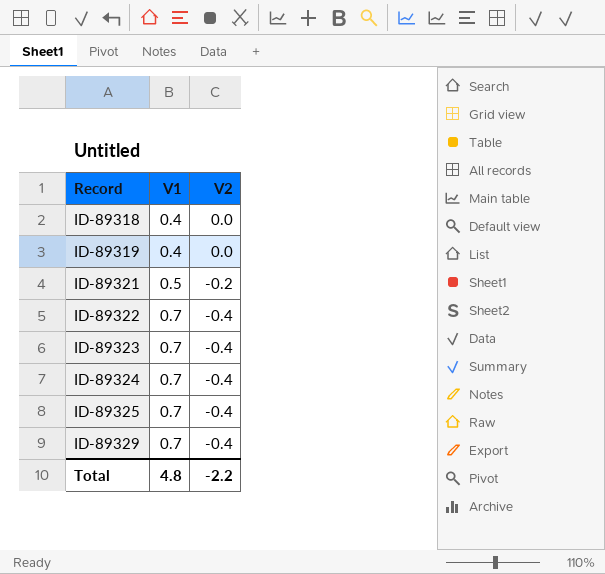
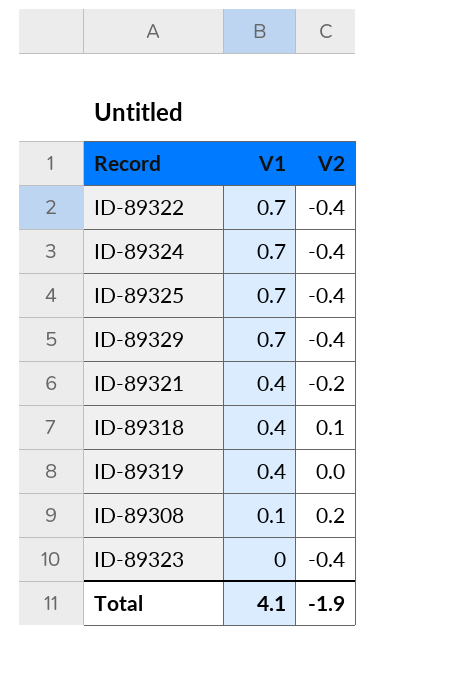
row order: Record ascending -> V1 descending
ID-89321 | V1: 0.5 -> 0.4
ID-89318 | V2: 0.0 -> 0.1
row ID-89308: none -> 0.1 | 0.2
ID-89323 | V1: 0.7 -> 0
Total | V1: 4.8 -> 4.1
Total | V2: -2.2 -> -1.9

